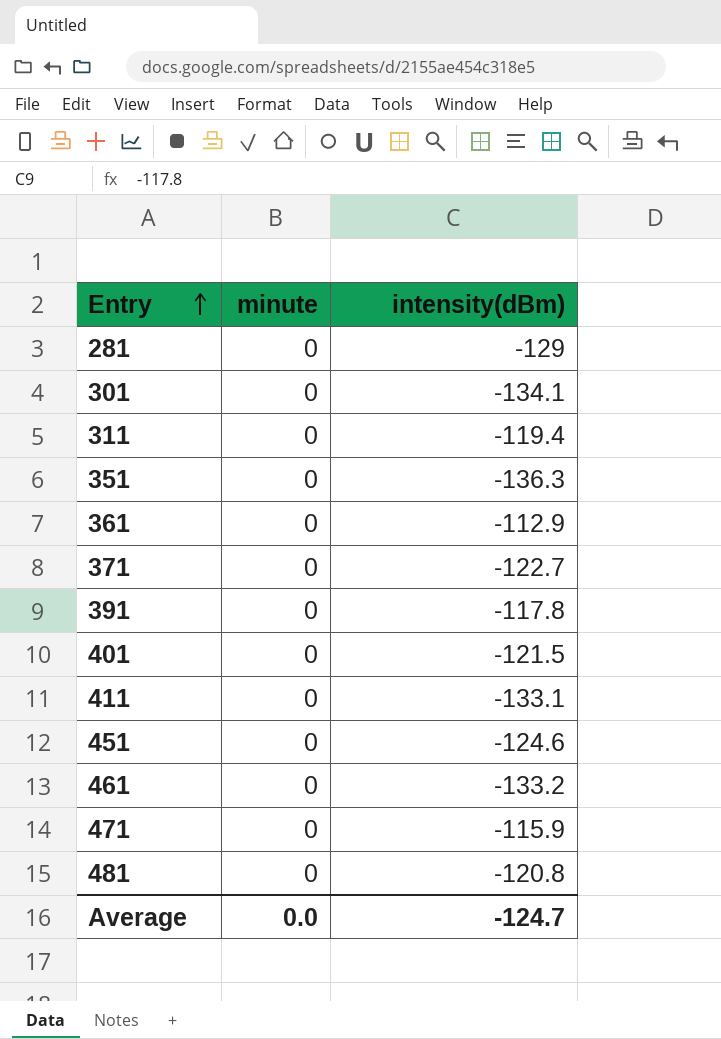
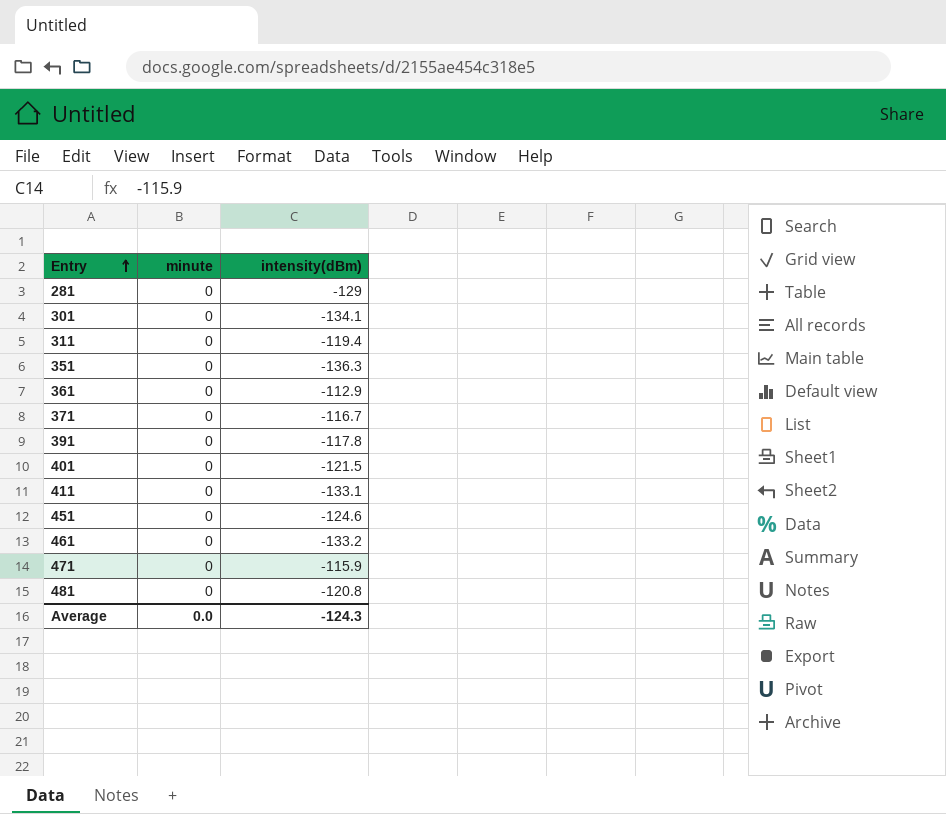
371 | intensity(dBm): -122.7 -> -116.7
Average | intensity(dBm): -124.7 -> -124.3

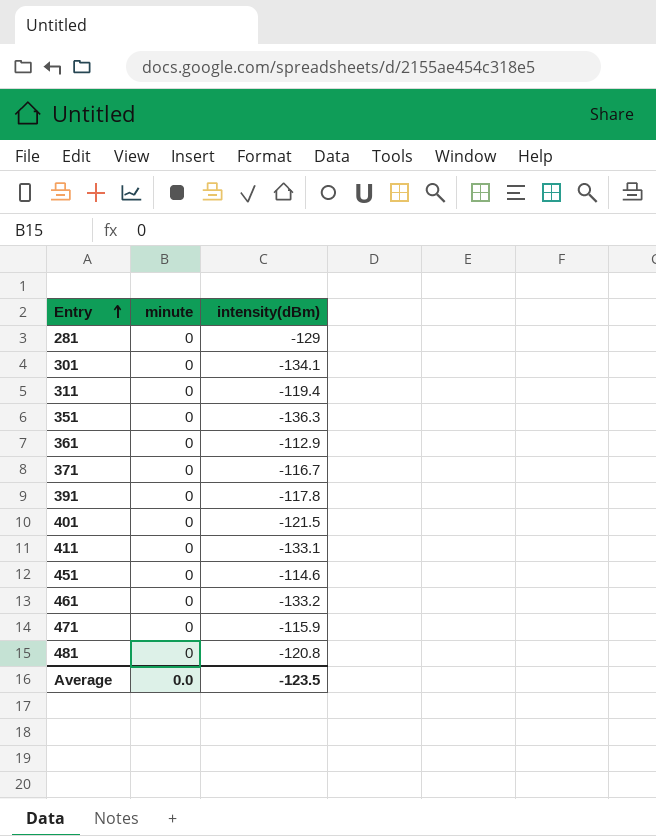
451 | intensity(dBm): -124.6 -> -114.6
Average | intensity(dBm): -124.3 -> -123.5

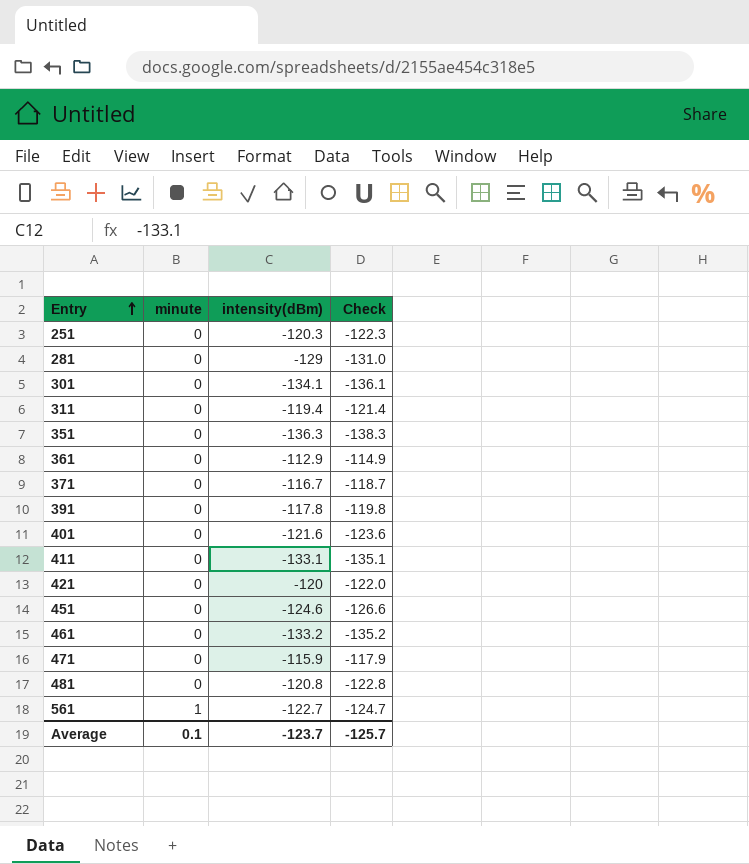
column Check | formula: none -> [intensity(dBm)] - 2
row 251: none -> 0 | -120.3 | -122.3
401 | intensity(dBm): -121.5 -> -121.6
row 421: none -> 0 | -120 | -122.0
451 | intensity(dBm): -114.6 -> -124.6
row 561: none -> 1 | -122.7 | -124.7
Average | minute: 0.0 -> 0.1
Average | intensity(dBm): -123.5 -> -123.7

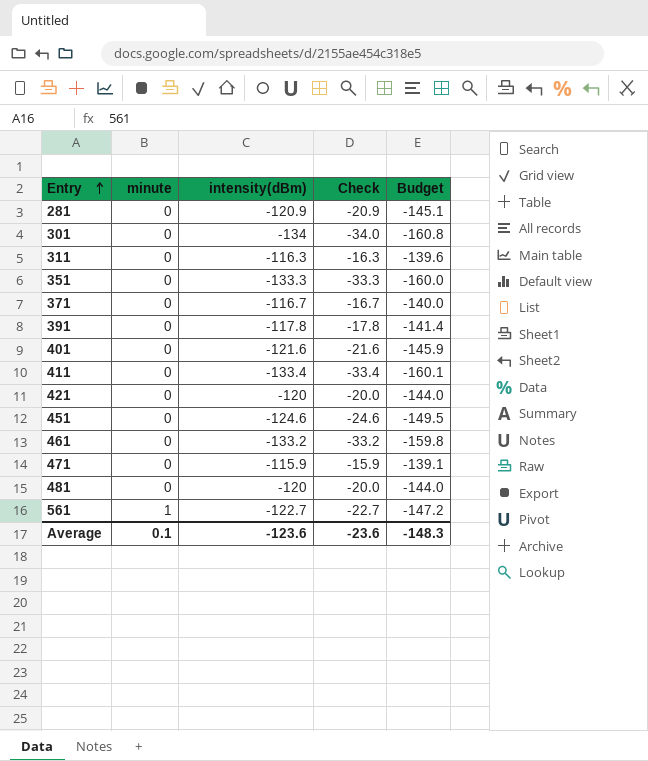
column Check | formula: [intensity(dBm)] - 2 -> [intensity(dBm)] + 100
column Budget | formula: none -> [intensity(dBm)] * 1.2
row 251: 0 | -120.3 | -122.3 -> none
row 361: 0 | -112.9 | -114.9 -> none
281 | intensity(dBm): -129 -> -120.9
301 | intensity(dBm): -134.1 -> -134
311 | intensity(dBm): -119.4 -> -116.3
351 | intensity(dBm): -136.3 -> -133.3
411 | intensity(dBm): -133.1 -> -133.4
481 | intensity(dBm): -120.8 -> -120
Average | intensity(dBm): -123.7 -> -123.6
Average | Check: -125.7 -> -23.6

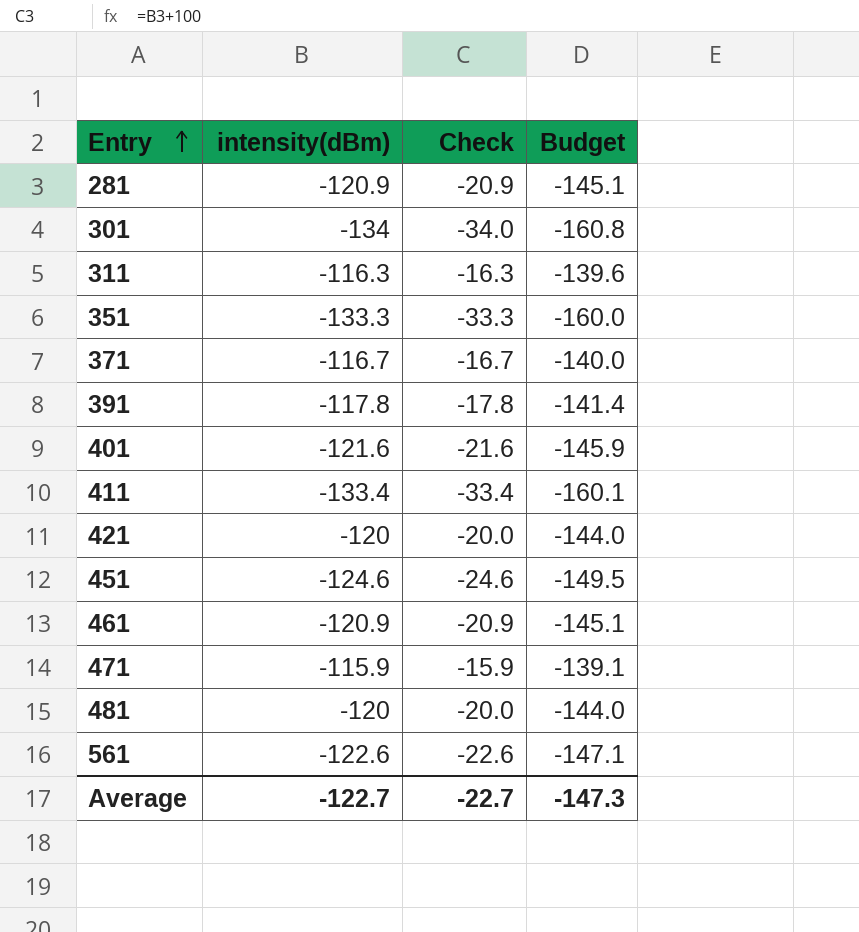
column minute | position: 2 -> none
461 | intensity(dBm): -133.2 -> -120.9
461 | Check: -33.2 -> -20.9
461 | Budget: -159.8 -> -145.1
561 | intensity(dBm): -122.7 -> -122.6
561 | Check: -22.7 -> -22.6
561 | Budget: -147.2 -> -147.1
Average | intensity(dBm): -123.6 -> -122.7
Average | Check: -23.6 -> -22.7
Average | Budget: -148.3 -> -147.3

